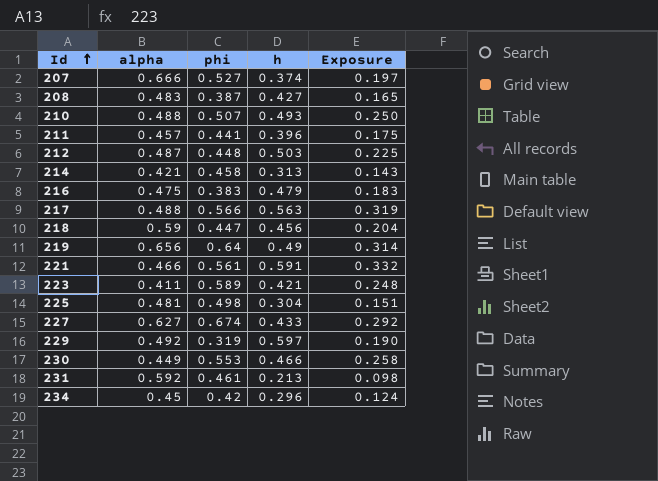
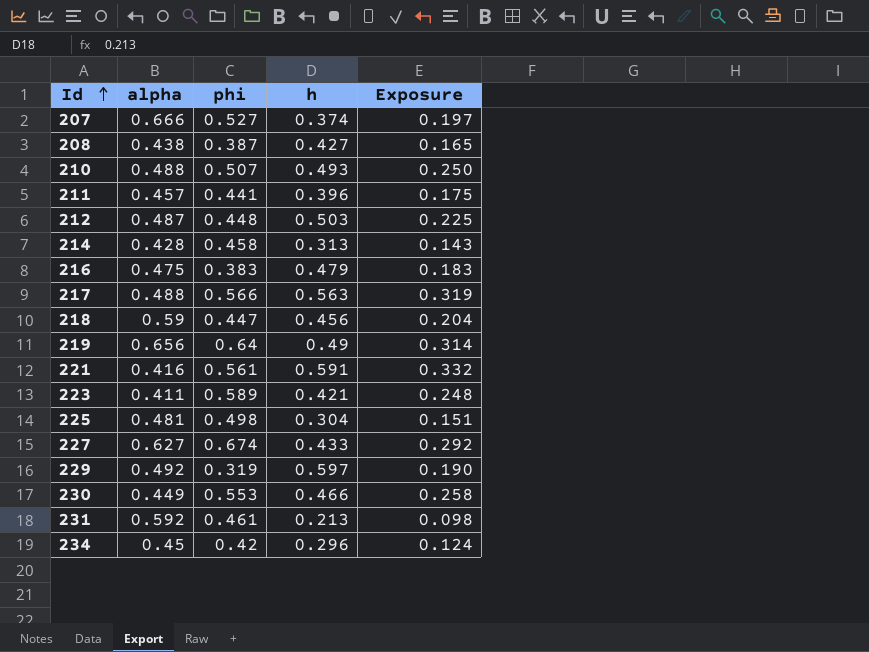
208 | alpha: 0.483 -> 0.438
214 | alpha: 0.421 -> 0.428
221 | alpha: 0.466 -> 0.416

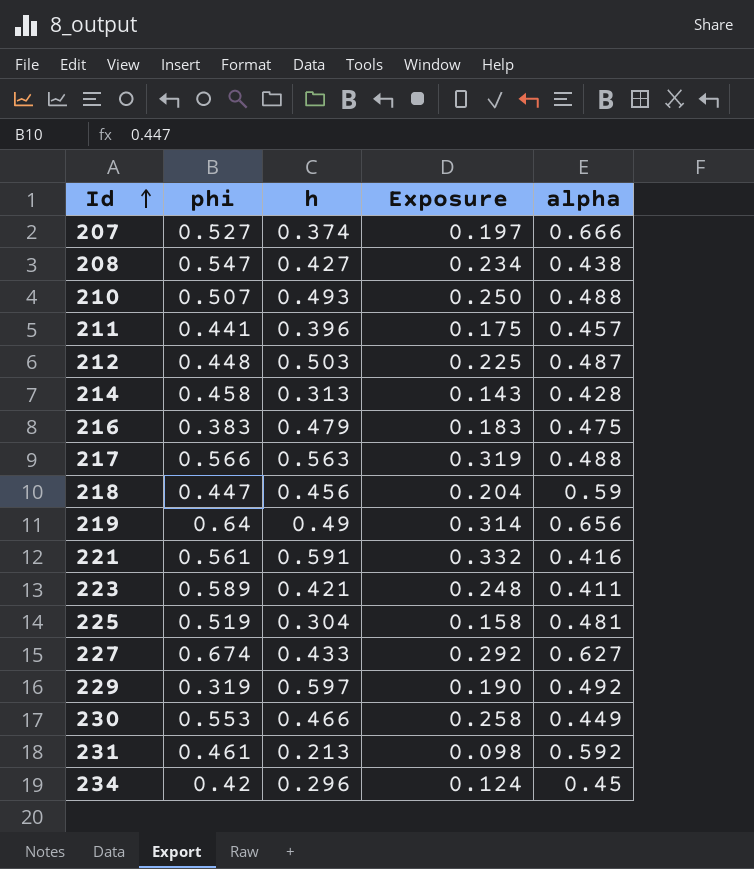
column alpha | position: 2 -> 5
208 | phi: 0.387 -> 0.547
208 | Exposure: 0.165 -> 0.234
225 | phi: 0.498 -> 0.519
225 | Exposure: 0.151 -> 0.158

